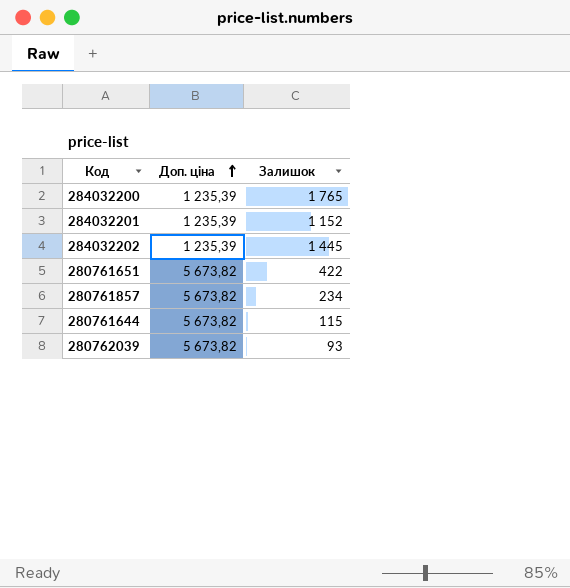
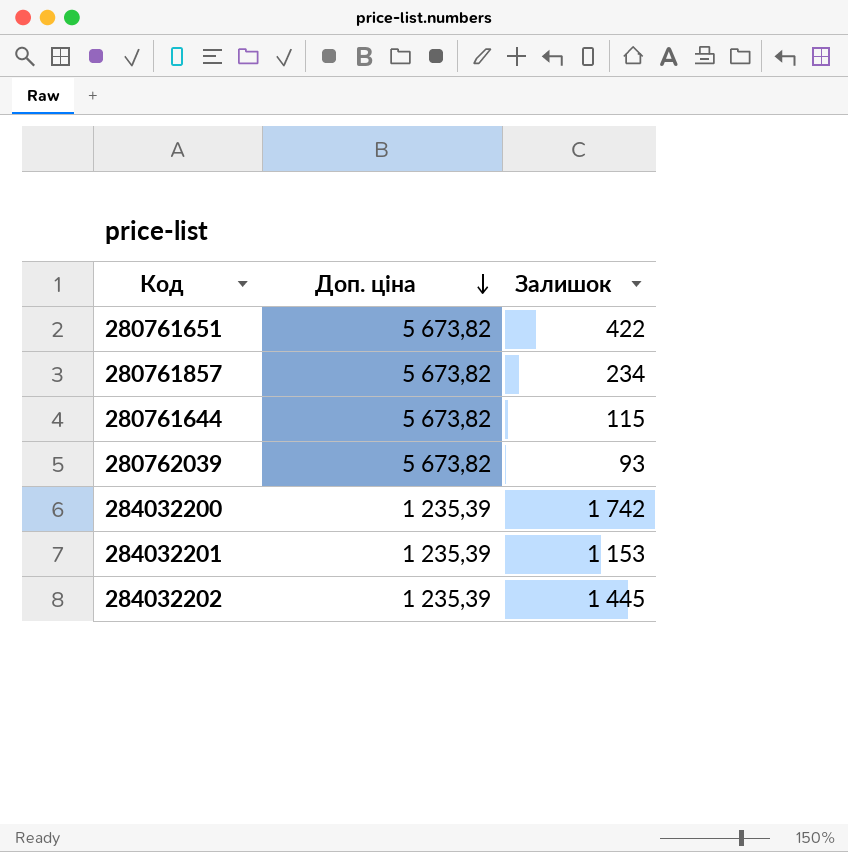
row order: Доп. ціна ascending -> Доп. ціна descending
284032200 | Залишок: 1 765 -> 1 742
284032201 | Залишок: 1 152 -> 1 153

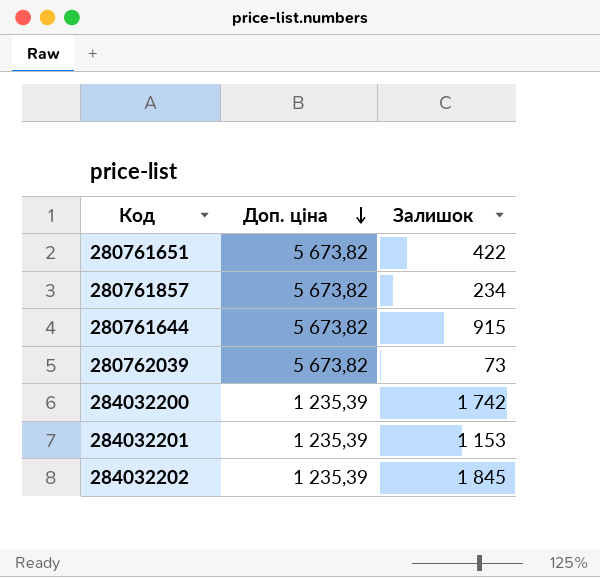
280761644 | Залишок: 115 -> 915
280762039 | Залишок: 93 -> 73
284032202 | Залишок: 1 445 -> 1 845

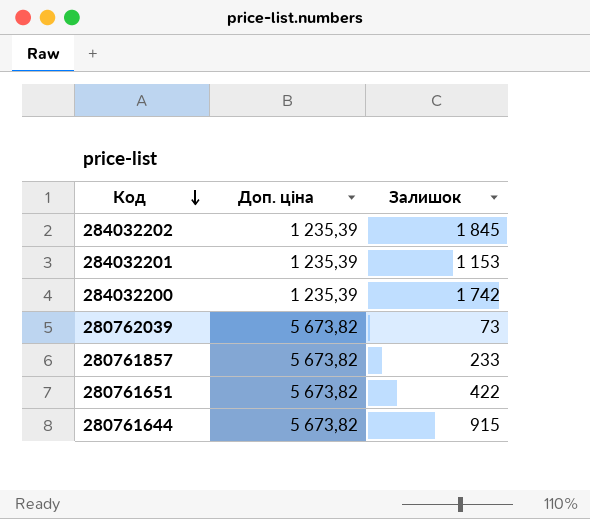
row order: Доп. ціна descending -> Код descending
280761857 | Залишок: 234 -> 233

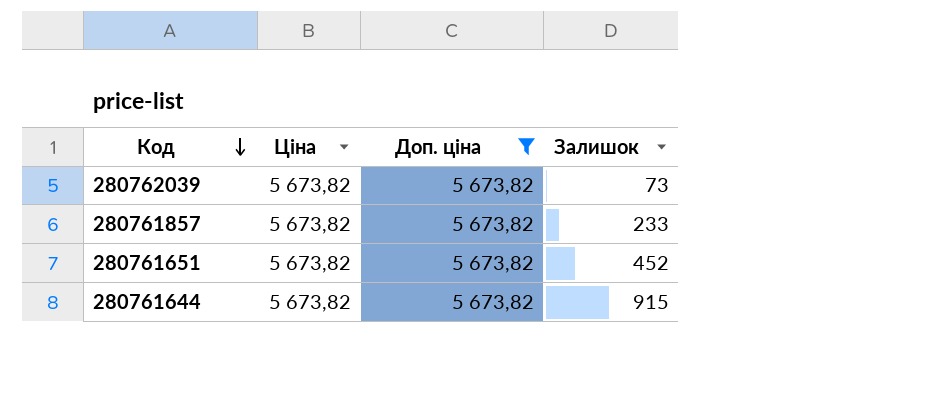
filter: none -> Доп. ціна = 5 673,82
column Ціна | position: none -> 2
280761651 | Залишок: 422 -> 452

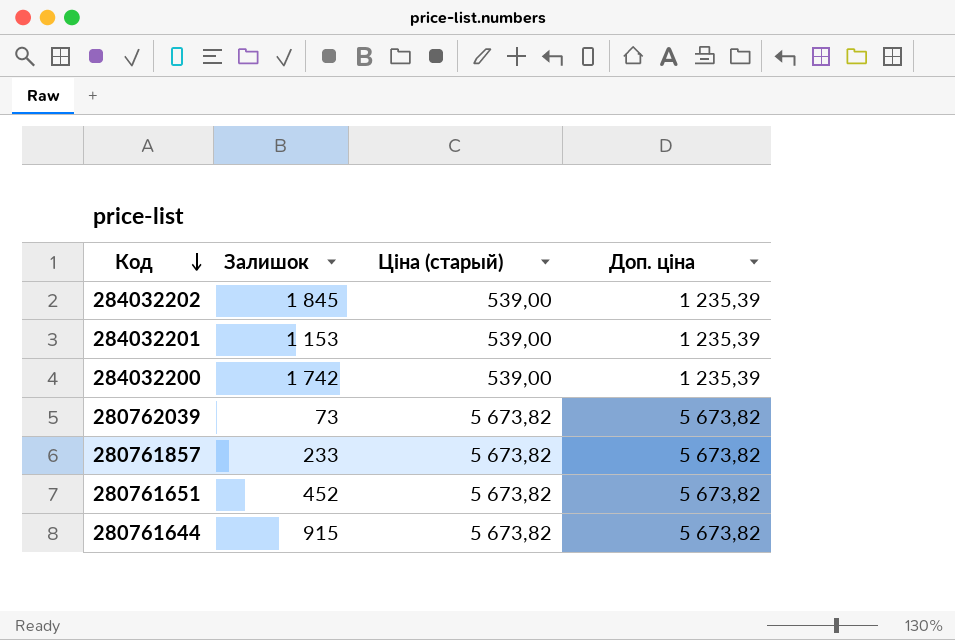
filter: Доп. ціна = 5 673,82 -> none
column Залишок | position: 4 -> 2
column name: Ціна -> Ціна (старый)

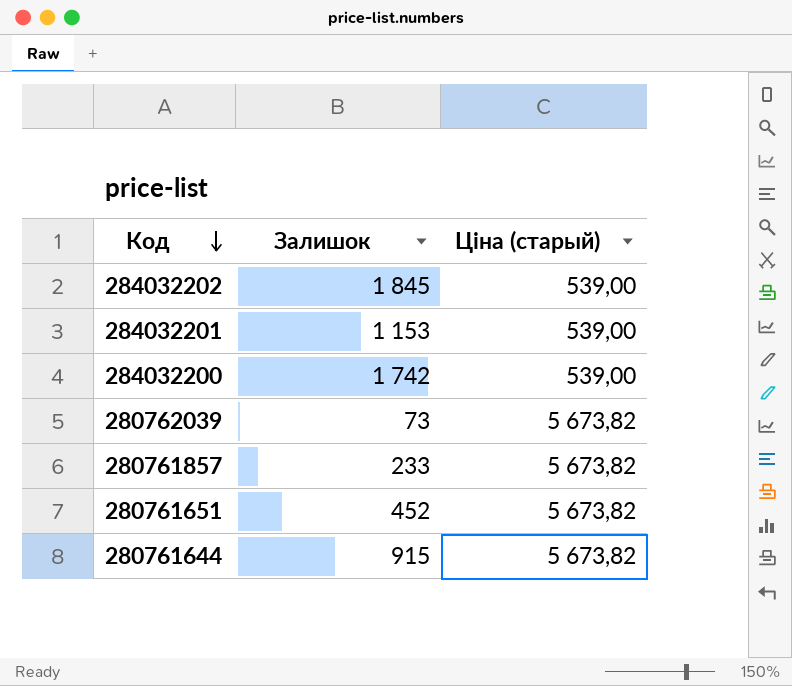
column Доп. ціна | position: 4 -> none

